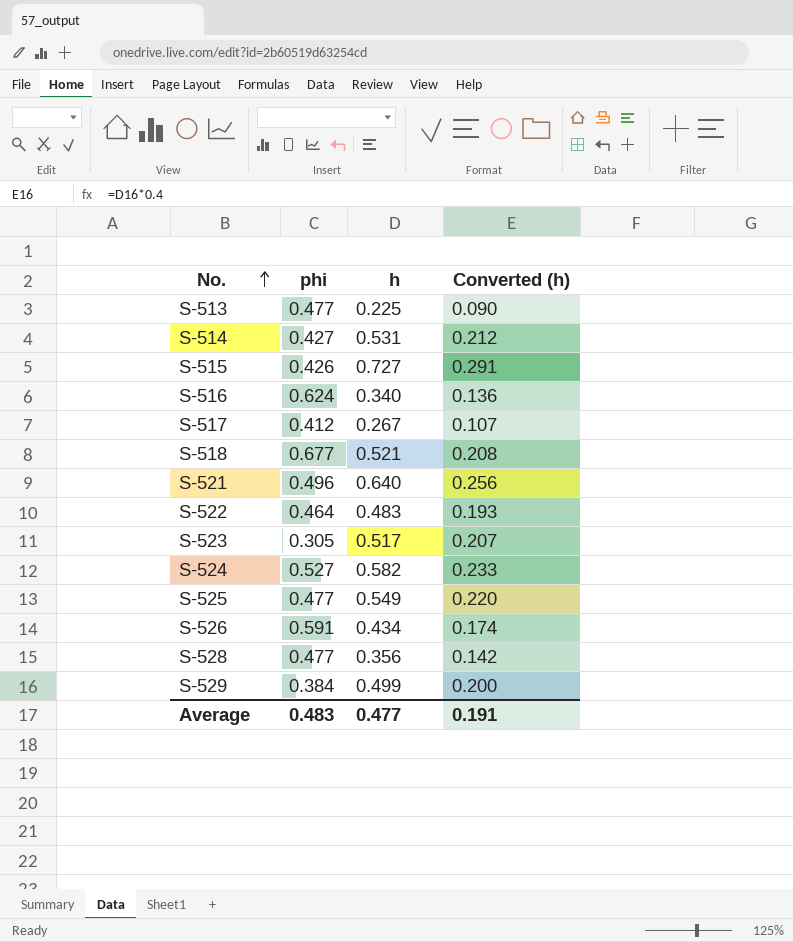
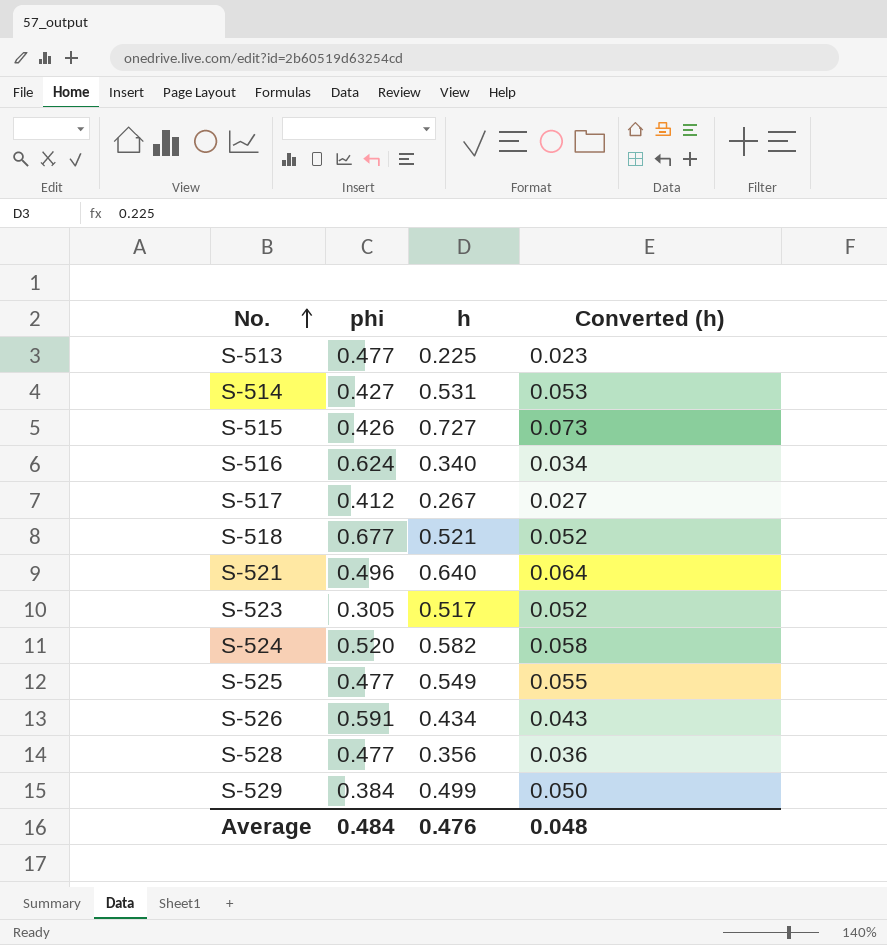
column Converted (h) | formula: [h] * 0.4 -> [h] * 0.1
row S-522: 0.464 | 0.483 | 0.193 -> none
S-524 | phi: 0.527 -> 0.520
Average | phi: 0.483 -> 0.484
Average | h: 0.477 -> 0.476
Average | Converted (h): 0.191 -> 0.048

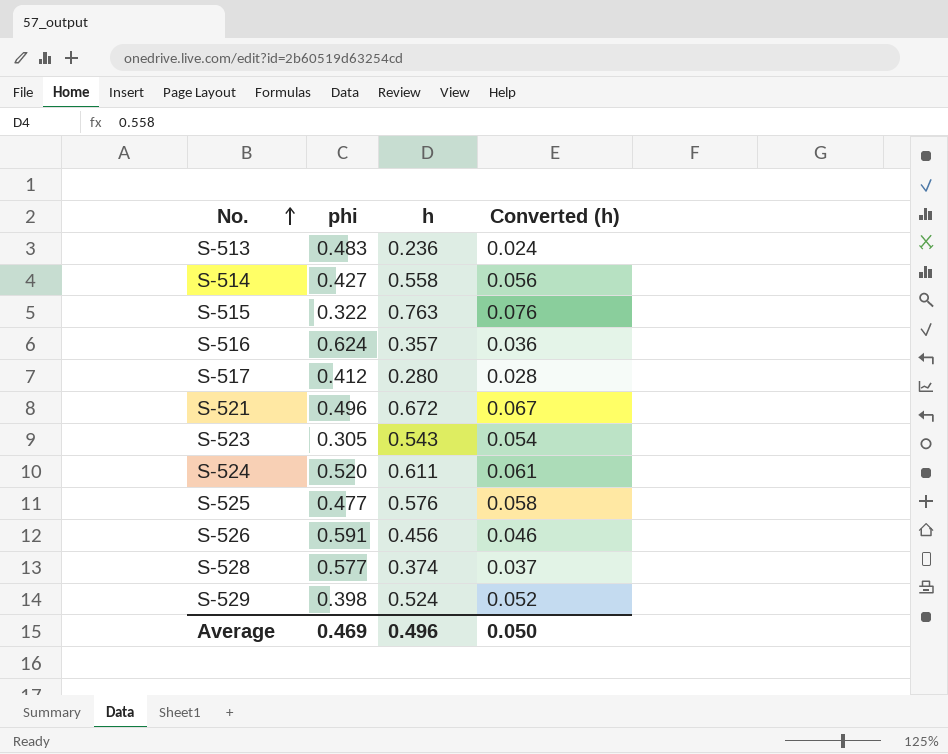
row S-518: 0.677 | 0.521 | 0.052 -> none
S-513 | phi: 0.477 -> 0.483
S-513 | h: 0.225 -> 0.236
S-513 | Converted (h): 0.023 -> 0.024
S-514 | h: 0.531 -> 0.558
S-514 | Converted (h): 0.053 -> 0.056
S-515 | phi: 0.426 -> 0.322
S-515 | h: 0.727 -> 0.763
S-515 | Converted (h): 0.073 -> 0.076
S-516 | h: 0.340 -> 0.357
S-516 | Converted (h): 0.034 -> 0.036
S-517 | h: 0.267 -> 0.280
S-517 | Converted (h): 0.027 -> 0.028
S-521 | h: 0.640 -> 0.672
S-521 | Converted (h): 0.064 -> 0.067
S-523 | h: 0.517 -> 0.543
S-523 | Converted (h): 0.052 -> 0.054
S-524 | h: 0.582 -> 0.611
S-524 | Converted (h): 0.058 -> 0.061
S-525 | h: 0.549 -> 0.576
S-525 | Converted (h): 0.055 -> 0.058
S-526 | h: 0.434 -> 0.456
S-526 | Converted (h): 0.043 -> 0.046
S-528 | phi: 0.477 -> 0.577
S-528 | h: 0.356 -> 0.374
S-528 | Converted (h): 0.036 -> 0.037
S-529 | phi: 0.384 -> 0.398
S-529 | h: 0.499 -> 0.524
S-529 | Converted (h): 0.050 -> 0.052
Average | phi: 0.484 -> 0.469
Average | h: 0.476 -> 0.496
Average | Converted (h): 0.048 -> 0.050

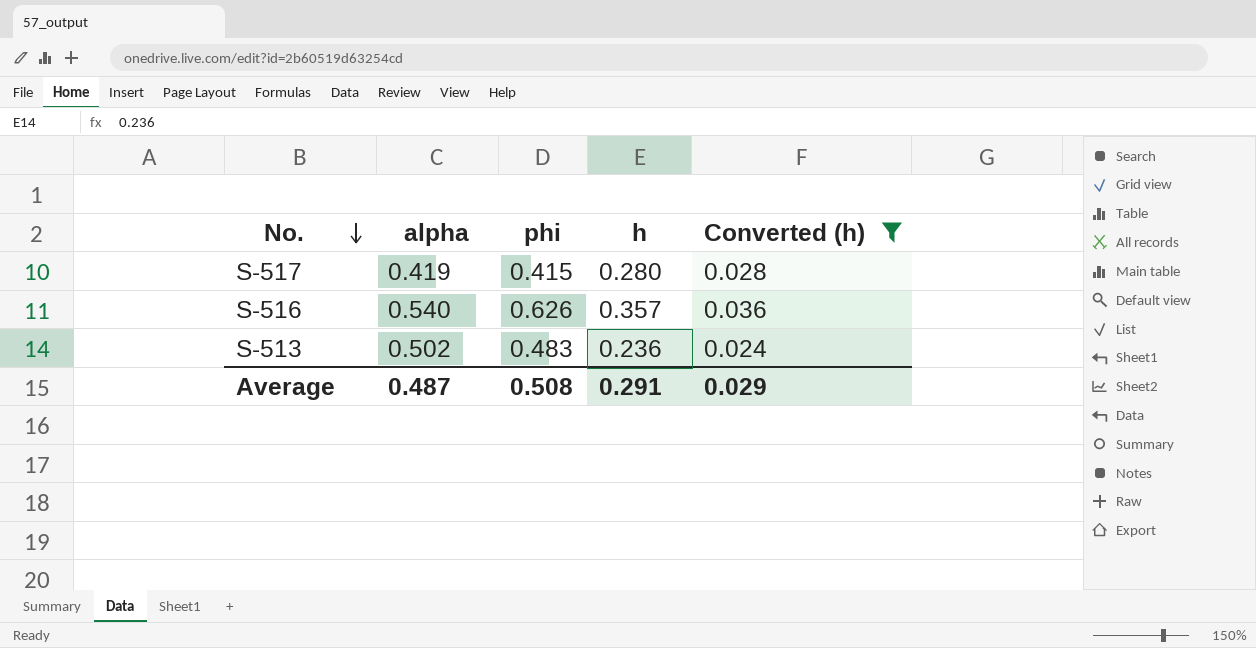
filter: none -> Converted (h) <= 0.036
row order: No. ascending -> No. descending
column alpha | position: none -> 2
S-517 | phi: 0.412 -> 0.415
S-516 | phi: 0.624 -> 0.626
Average | phi: 0.469 -> 0.508
Average | h: 0.496 -> 0.291
Average | Converted (h): 0.050 -> 0.029

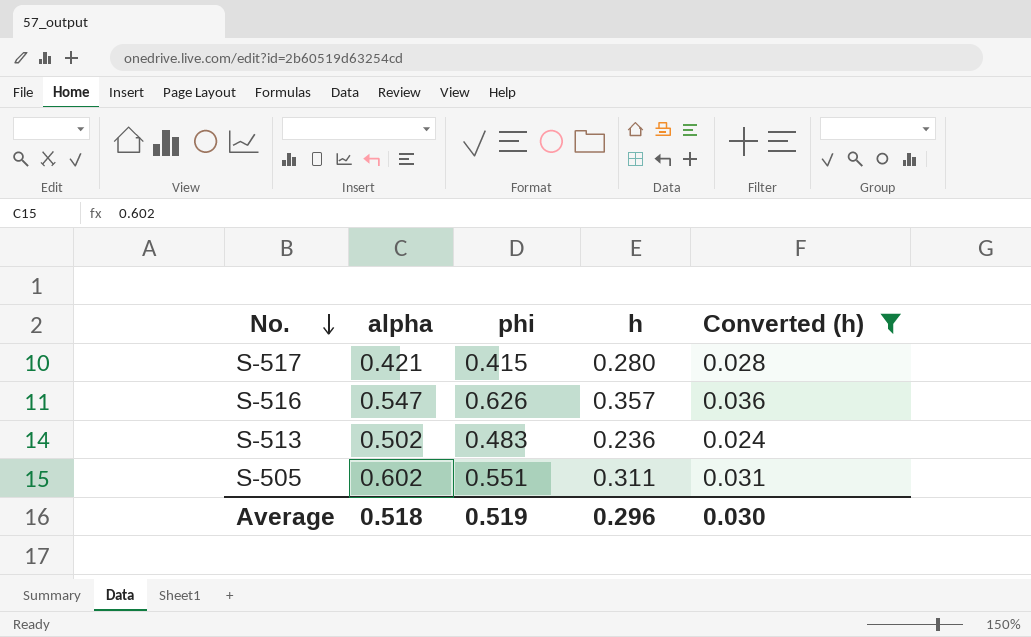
S-517 | alpha: 0.419 -> 0.421
S-516 | alpha: 0.540 -> 0.547
row S-505: none -> 0.602 | 0.551 | 0.311 | 0.031
Average | alpha: 0.487 -> 0.518
Average | phi: 0.508 -> 0.519
Average | h: 0.291 -> 0.296
Average | Converted (h): 0.029 -> 0.030

